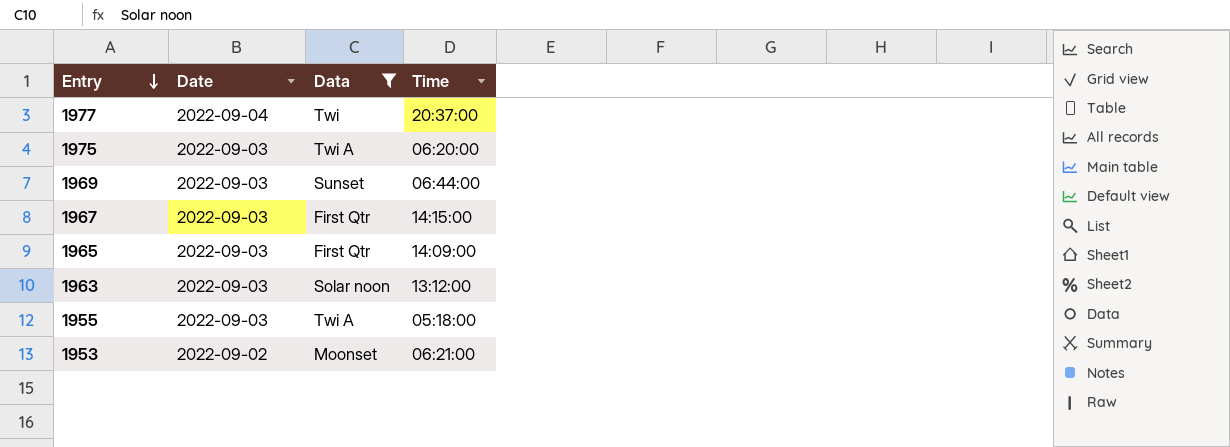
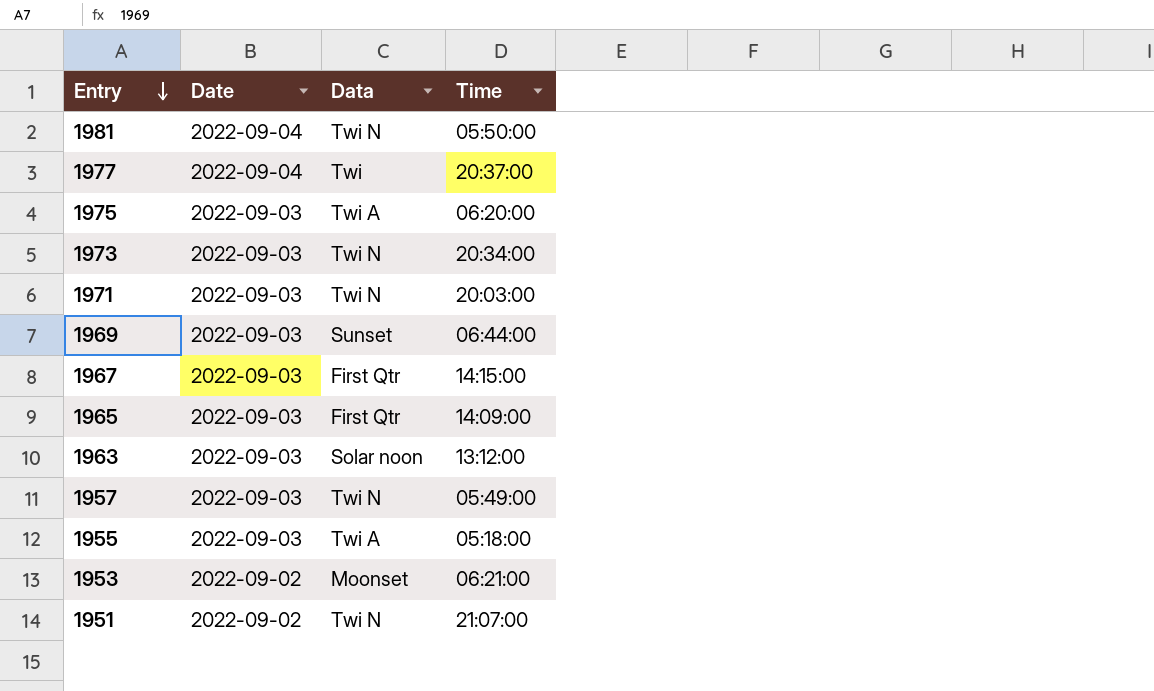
filter: Data != Twi N -> none

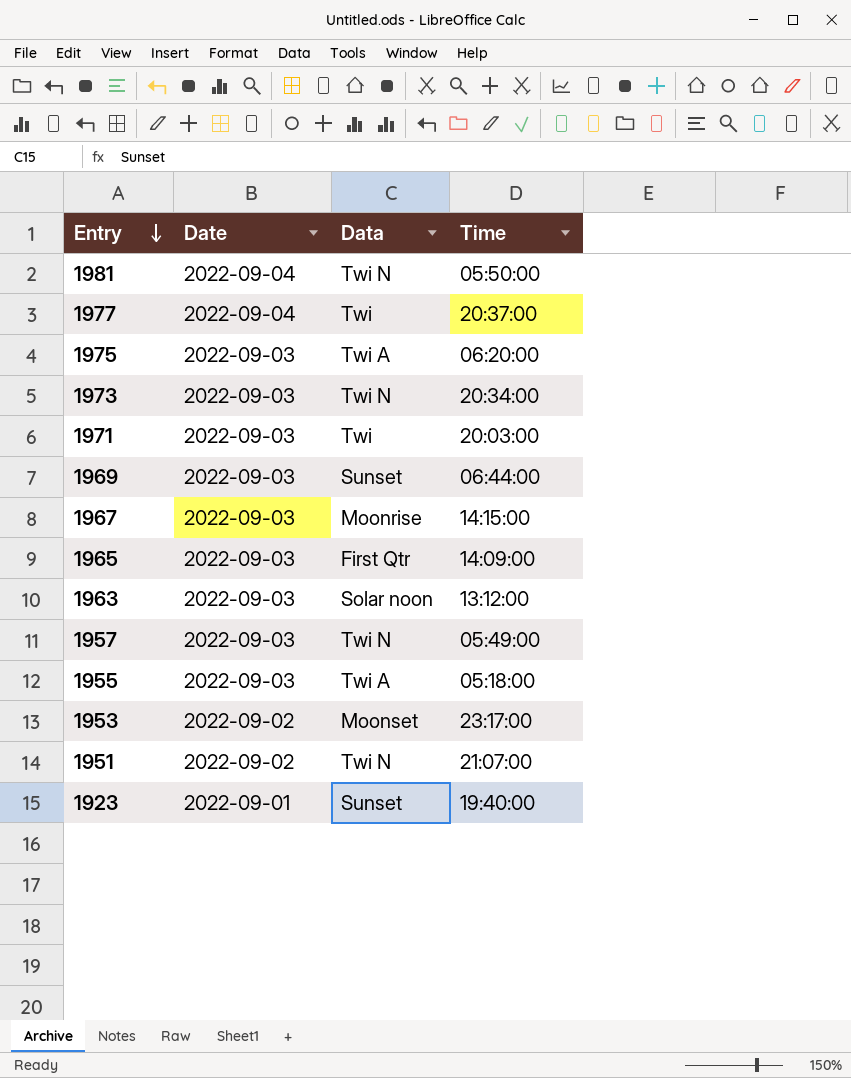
1971 | Data: Twi N -> Twi
1967 | Data: First Qtr -> Moonrise
1953 | Time: 06:21:00 -> 23:17:00
row 1923: none -> 2022-09-01 | Sunset | 19:40:00

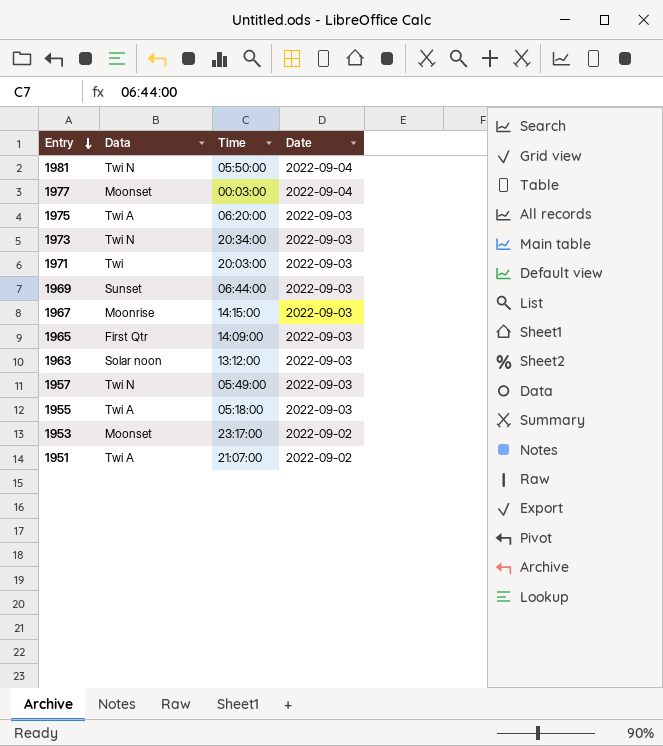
column Date | position: 2 -> 4
row 1923: 2022-09-01 | Sunset | 19:40:00 -> none
1977 | Data: Twi -> Moonset
1977 | Time: 20:37:00 -> 00:03:00
1951 | Data: Twi N -> Twi A

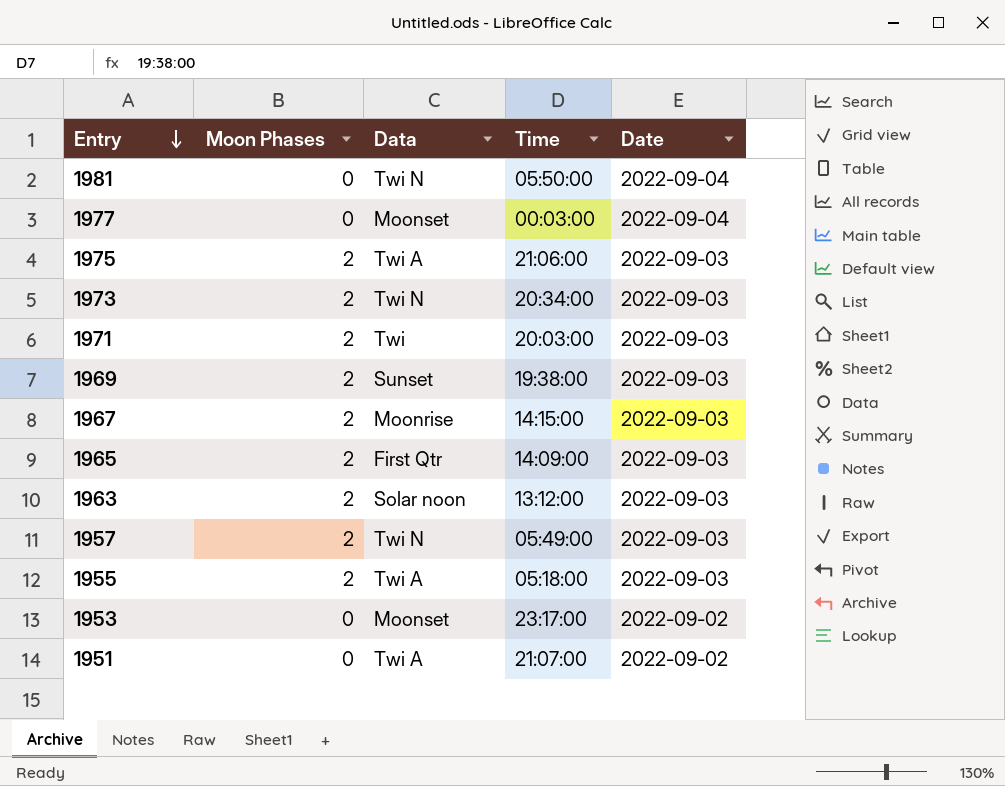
column Moon Phases | position: none -> 2
1975 | Time: 06:20:00 -> 21:06:00
1969 | Time: 06:44:00 -> 19:38:00

